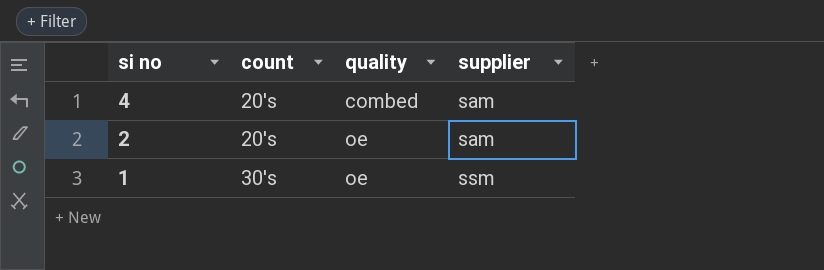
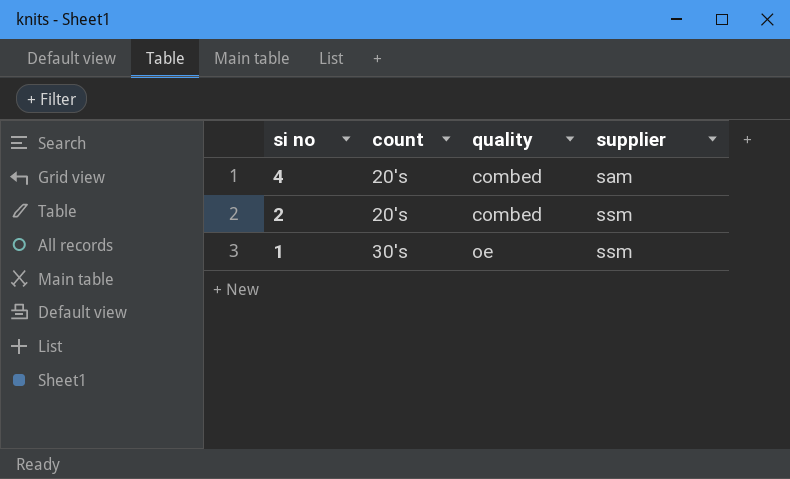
2 | quality: oe -> combed
2 | supplier: sam -> ssm

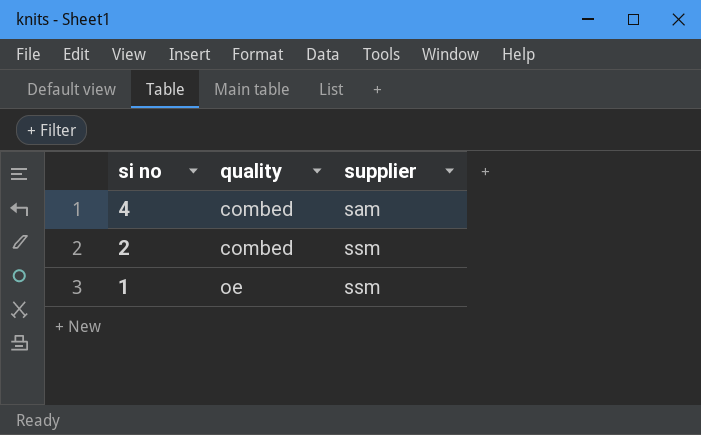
column count | position: 2 -> none

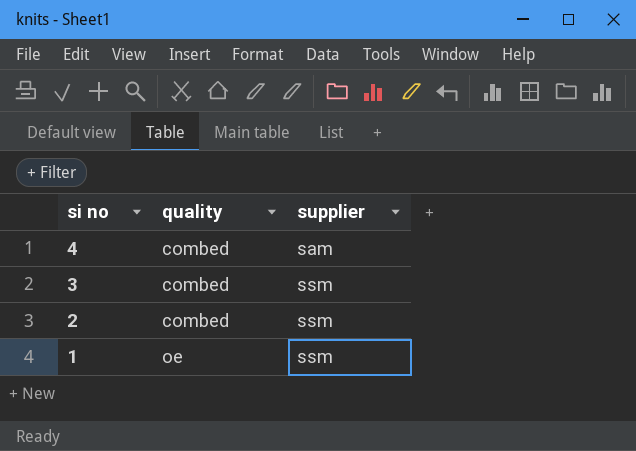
row 3: none -> combed | ssm

